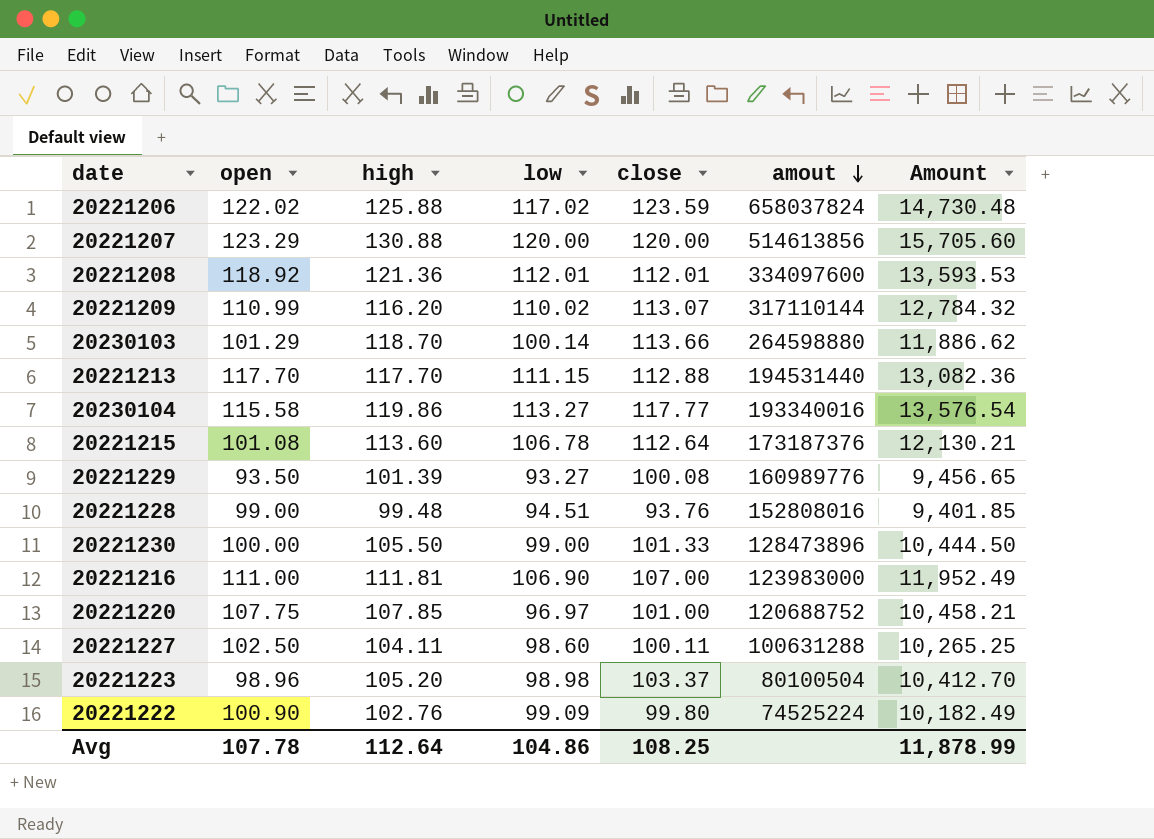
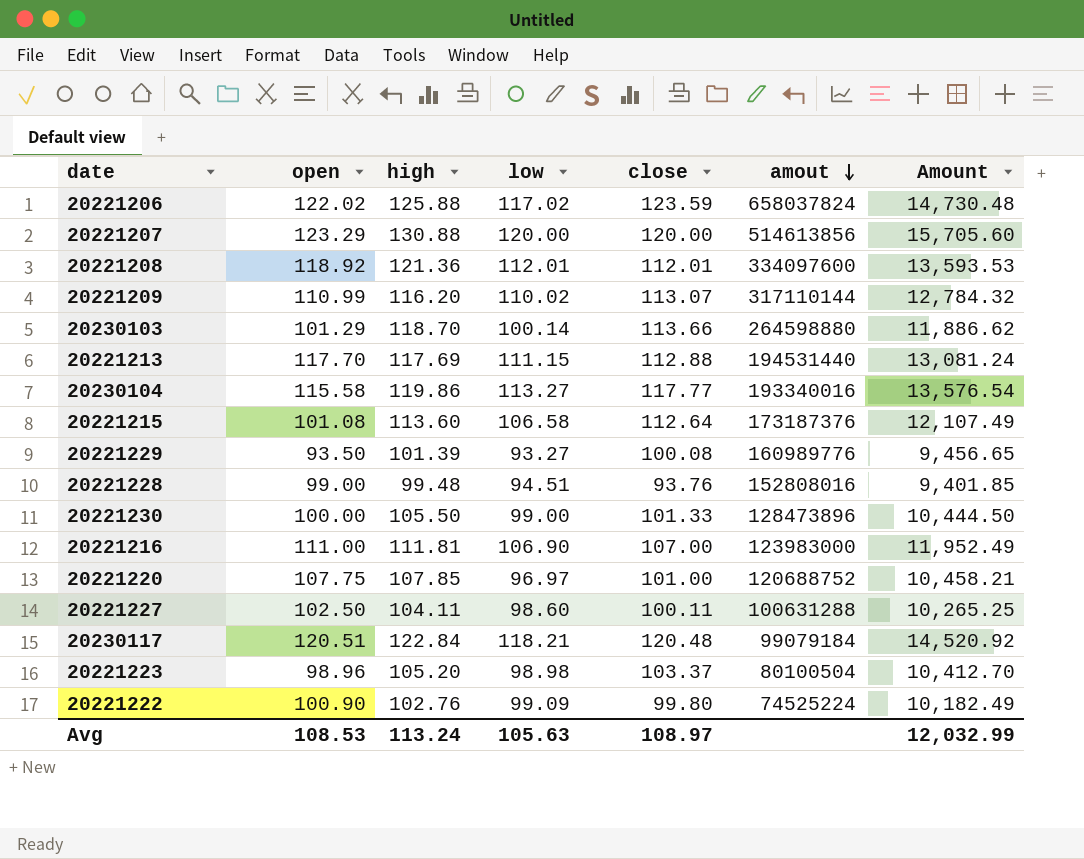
20221213 | high: 117.70 -> 117.69
20221213 | Amount: 13,082.36 -> 13,081.24
20221215 | low: 106.78 -> 106.58
20221215 | Amount: 12,130.21 -> 12,107.49
row 20230117: none -> 120.51 | 122.84 | 118.21 | 120.48 | 99079184 | 14,520.92
Avg | open: 107.78 -> 108.53
Avg | high: 112.64 -> 113.24
Avg | low: 104.86 -> 105.63
Avg | close: 108.25 -> 108.97
Avg | Amount: 11,878.99 -> 12,032.99

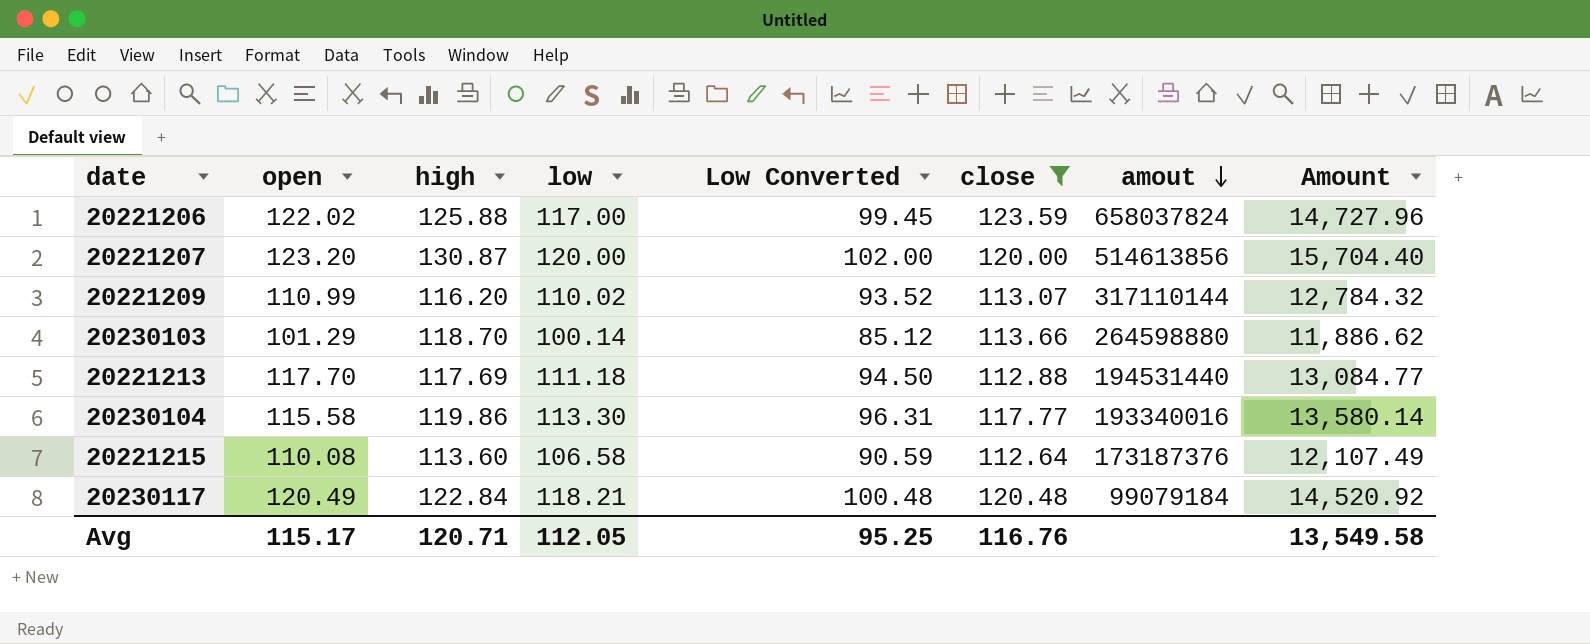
filter: none -> close >= 112.64
column Low Converted | formula: none -> [low] * 0.85
20221206 | low: 117.02 -> 117.00
20221206 | Amount: 14,730.48 -> 14,727.96
20221207 | open: 123.29 -> 123.20
20221207 | high: 130.88 -> 130.87
20221207 | Amount: 15,705.60 -> 15,704.40
20221213 | low: 111.15 -> 111.18
20221213 | Amount: 13,081.24 -> 13,084.77
20230104 | low: 113.27 -> 113.30
20230104 | Amount: 13,576.54 -> 13,580.14
20221215 | open: 101.08 -> 110.08
20230117 | open: 120.51 -> 120.49
Avg | open: 108.53 -> 115.17
Avg | high: 113.24 -> 120.71
Avg | low: 105.63 -> 112.05
Avg | close: 108.97 -> 116.76
Avg | Amount: 12,032.99 -> 13,549.58

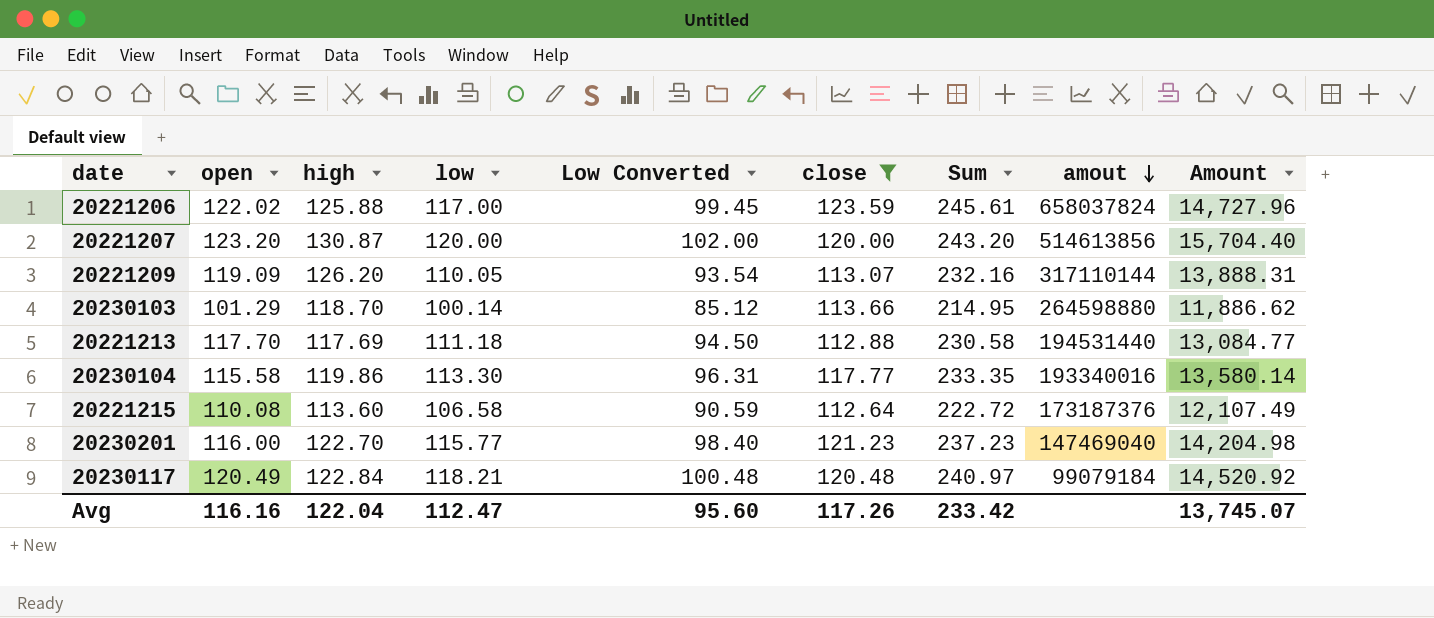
column Sum | formula: none -> [open] + [close]
20221209 | open: 110.99 -> 119.09
20221209 | high: 116.20 -> 126.20
20221209 | low: 110.02 -> 110.05
20221209 | Low Converted: 93.52 -> 93.54
20221209 | Amount: 12,784.32 -> 13,888.31
row 20230201: none -> 116.00 | 122.70 | 115.77 | 98.40 | 121.23 | 237.23 | 147469040 | 14,204.98
Avg | open: 115.17 -> 116.16
Avg | high: 120.71 -> 122.04
Avg | low: 112.05 -> 112.47
Avg | Low Converted: 95.25 -> 95.60
Avg | close: 116.76 -> 117.26
Avg | Amount: 13,549.58 -> 13,745.07

